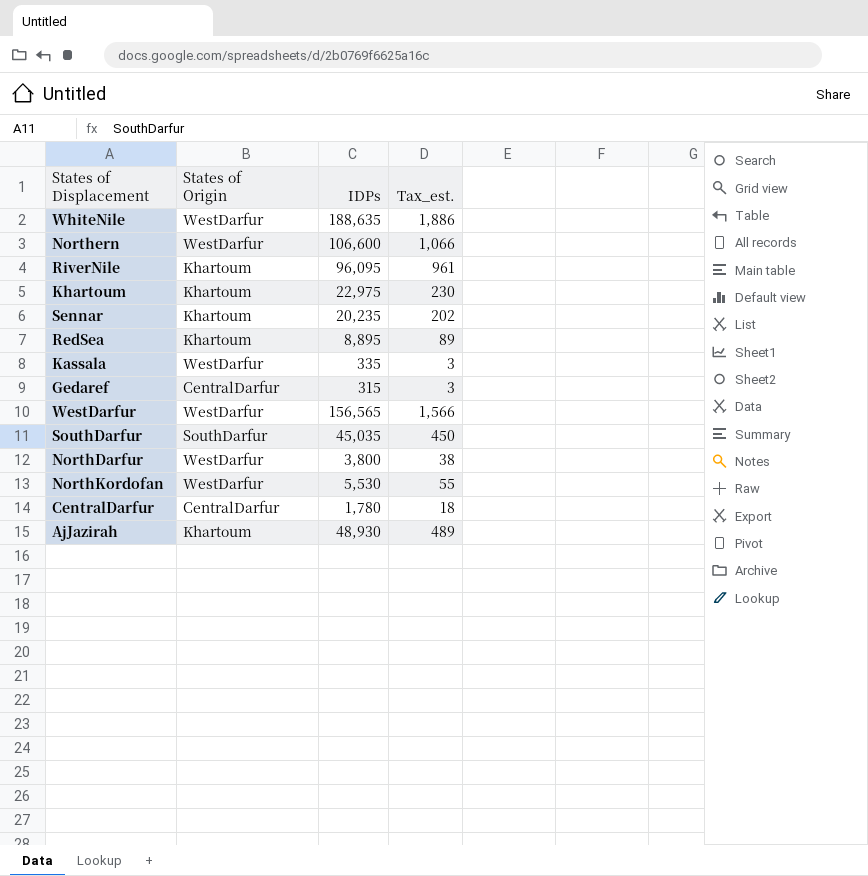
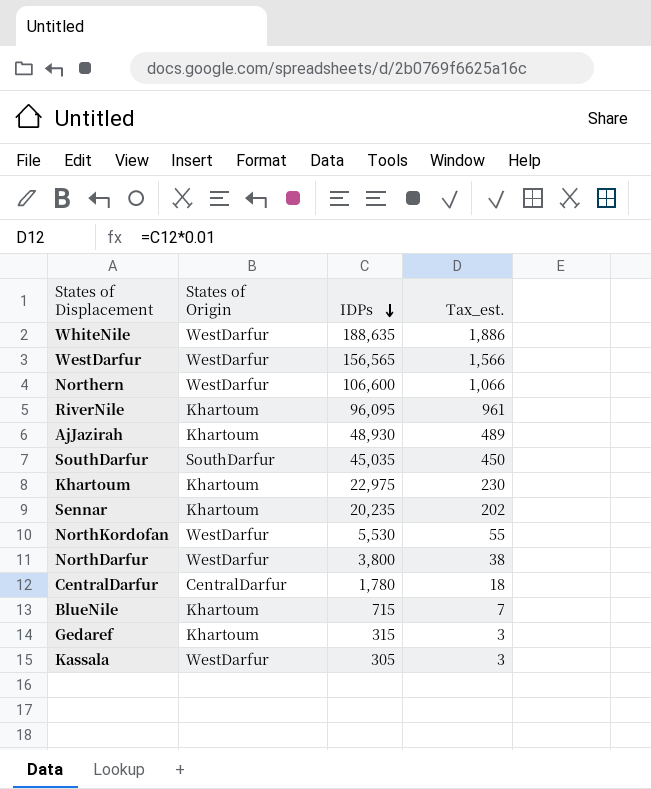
row order: none -> IDPs descending
row RedSea: Khartoum | 8,895 | 89 -> none
row BlueNile: none -> Khartoum | 715 | 7
Gedaref | States of Origin: CentralDarfur -> Khartoum
Kassala | IDPs: 335 -> 305

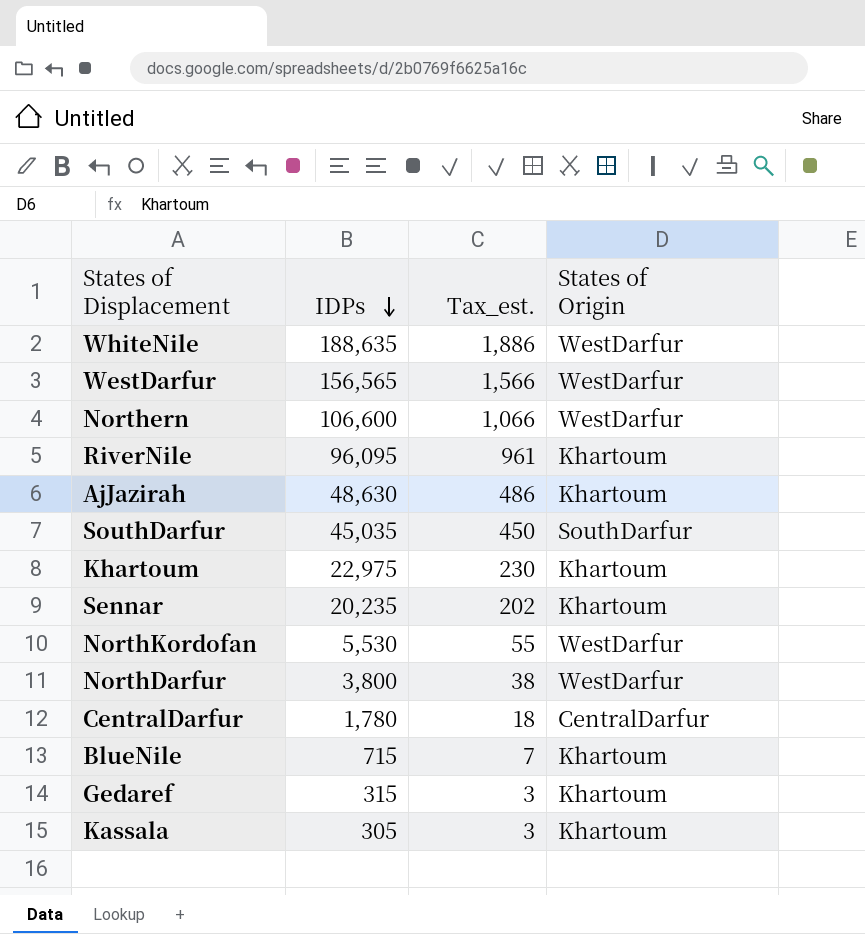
column States of Origin | position: 2 -> 4
AjJazirah | IDPs: 48,930 -> 48,630
AjJazirah | Tax_est.: 489 -> 486
Kassala | States of Origin: WestDarfur -> Khartoum

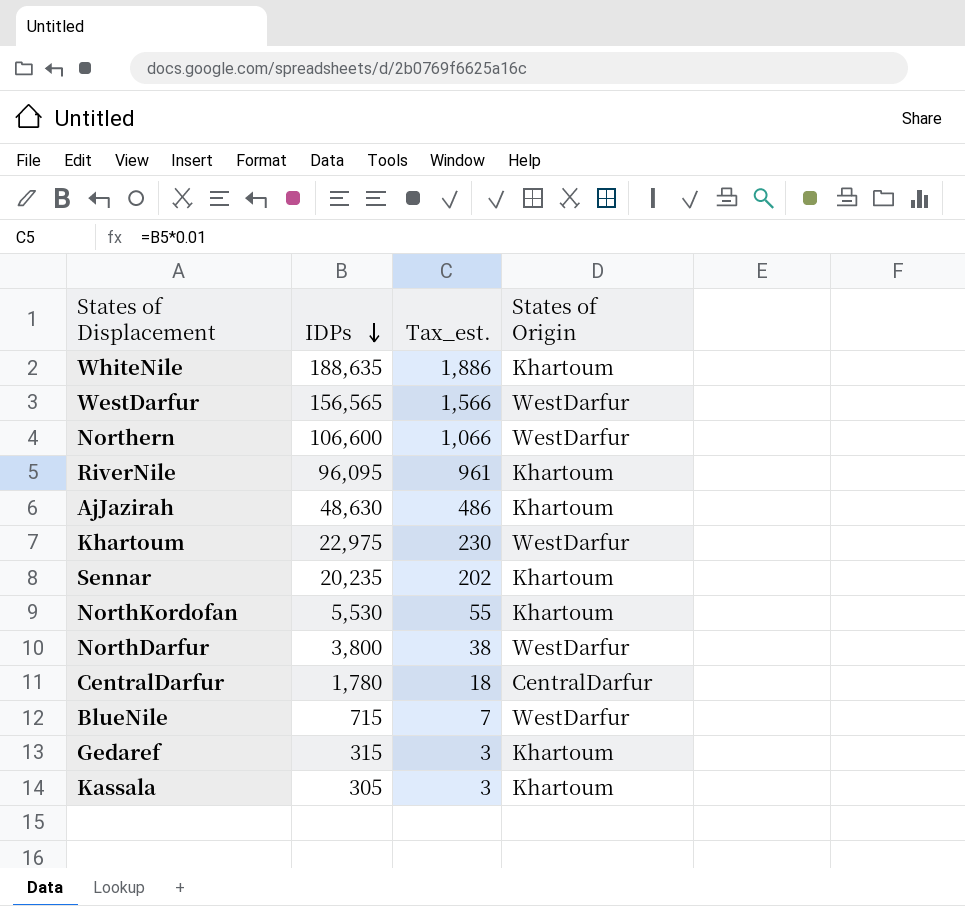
row SouthDarfur: 45,035 | 450 | SouthDarfur -> none
WhiteNile | States of Origin: WestDarfur -> Khartoum
Khartoum | States of Origin: Khartoum -> WestDarfur
NorthKordofan | States of Origin: WestDarfur -> Khartoum
BlueNile | States of Origin: Khartoum -> WestDarfur

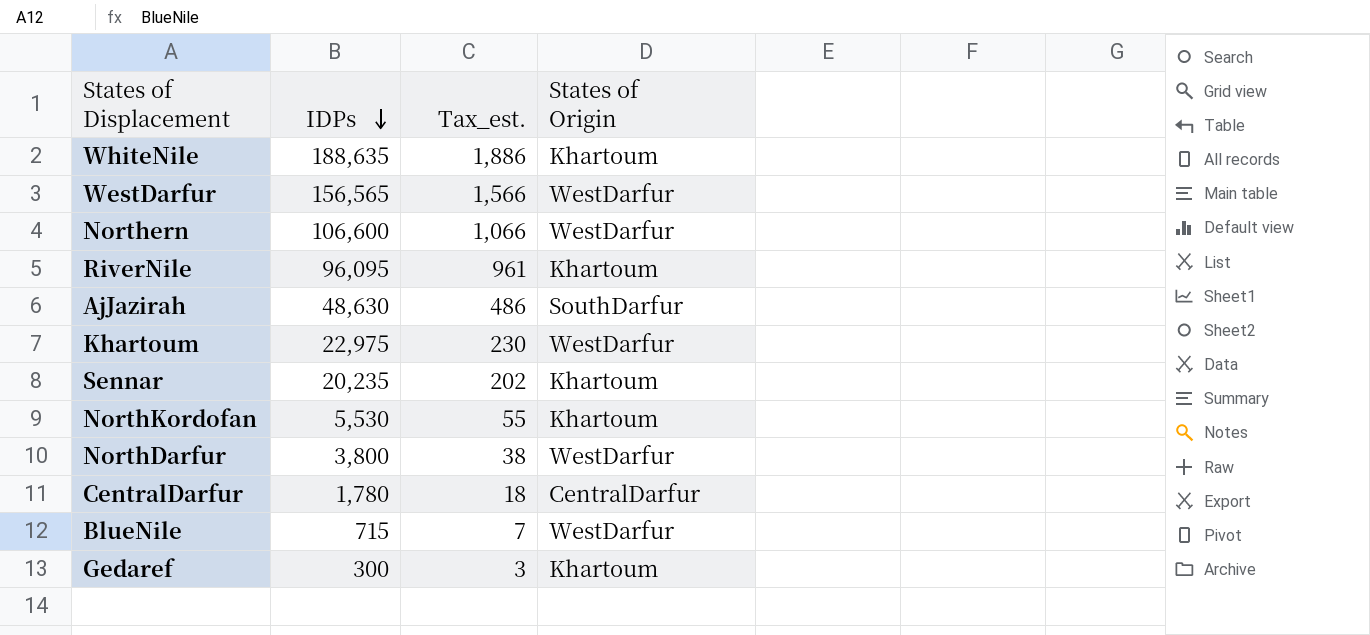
row Kassala: 305 | 3 | Khartoum -> none
AjJazirah | States of Origin: Khartoum -> SouthDarfur
Gedaref | IDPs: 315 -> 300

